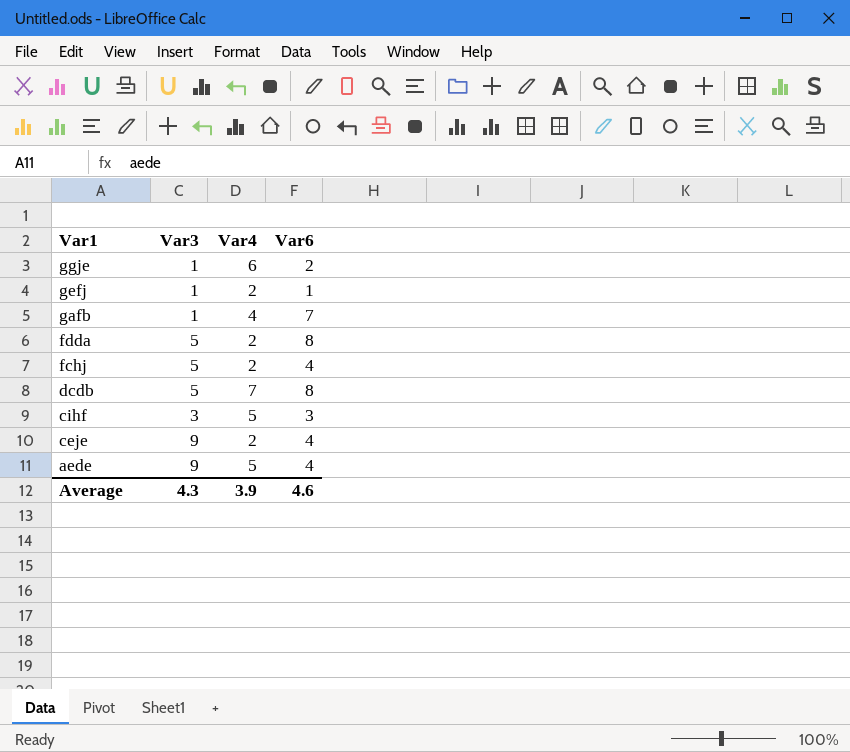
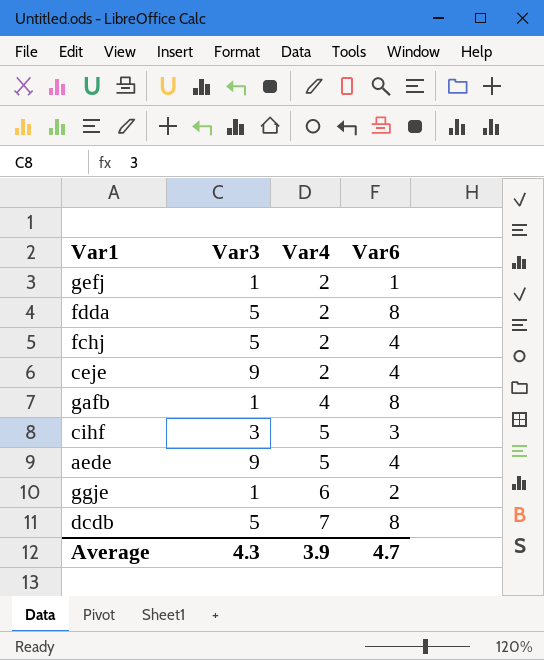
row order: Var1 descending -> Var4 ascending
gafb | Var6: 7 -> 8
Average | Var6: 4.6 -> 4.7

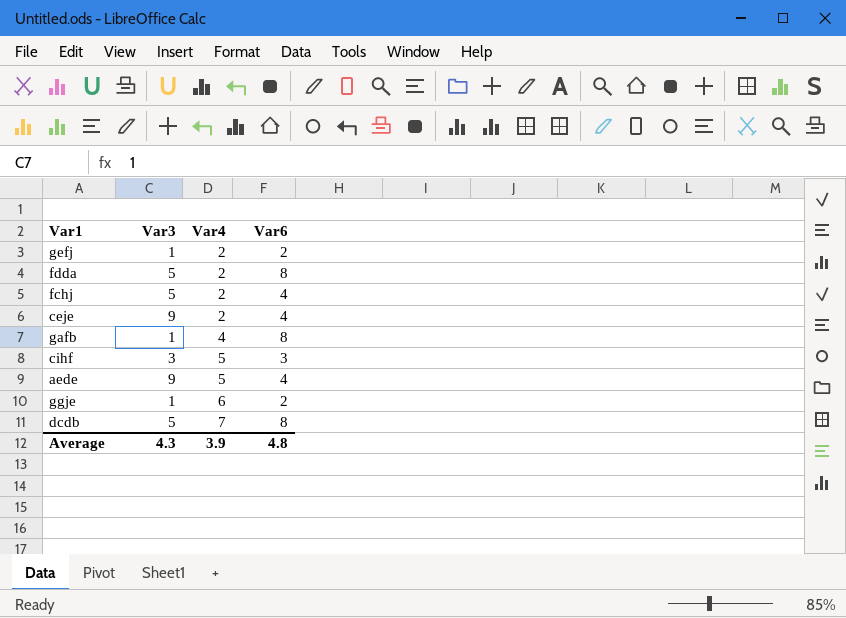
gefj | Var6: 1 -> 2
Average | Var6: 4.7 -> 4.8

